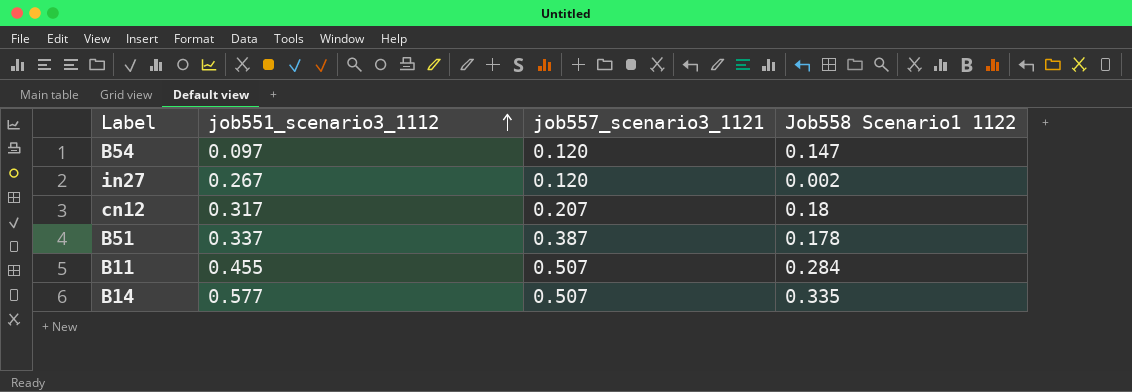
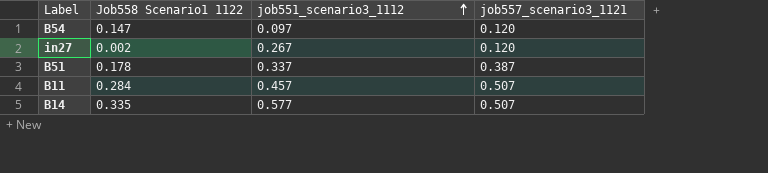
column Job558 Scenario1 1122 | position: 4 -> 2
row cn12: 0.317 | 0.207 | 0.18 -> none
B11 | job551_scenario3_1112: 0.455 -> 0.457

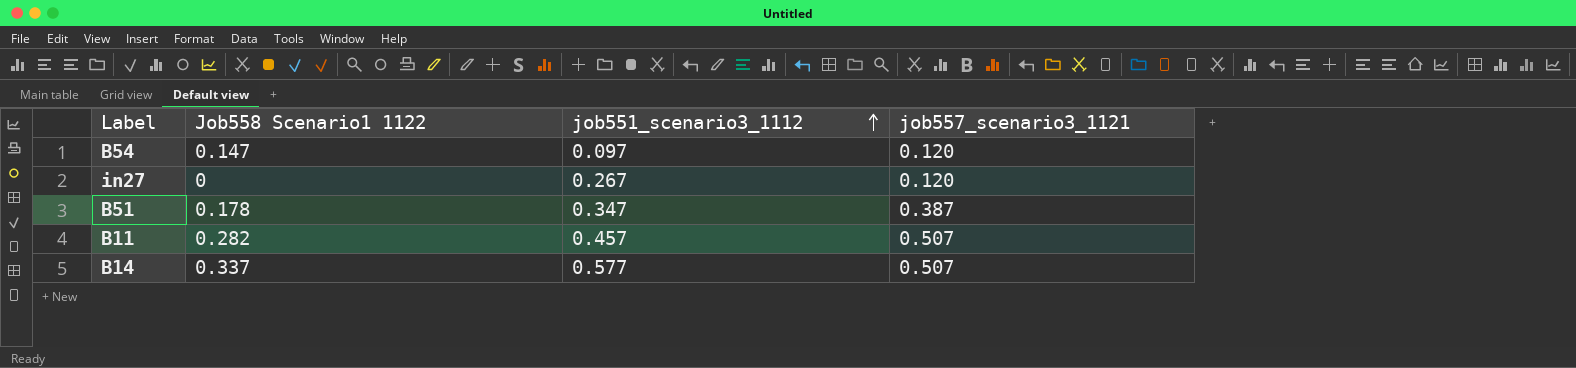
in27 | Job558 Scenario1 1122: 0.002 -> 0
B51 | job551_scenario3_1112: 0.337 -> 0.347
B11 | Job558 Scenario1 1122: 0.284 -> 0.282
B14 | Job558 Scenario1 1122: 0.335 -> 0.337

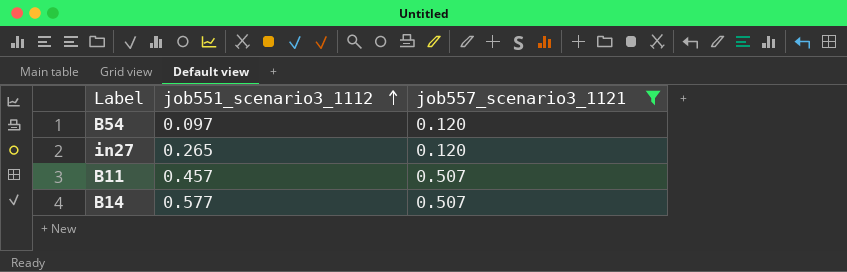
filter: none -> job557_scenario3_1121 != 0.387
column Job558 Scenario1 1122 | position: 2 -> none
in27 | job551_scenario3_1112: 0.267 -> 0.265

